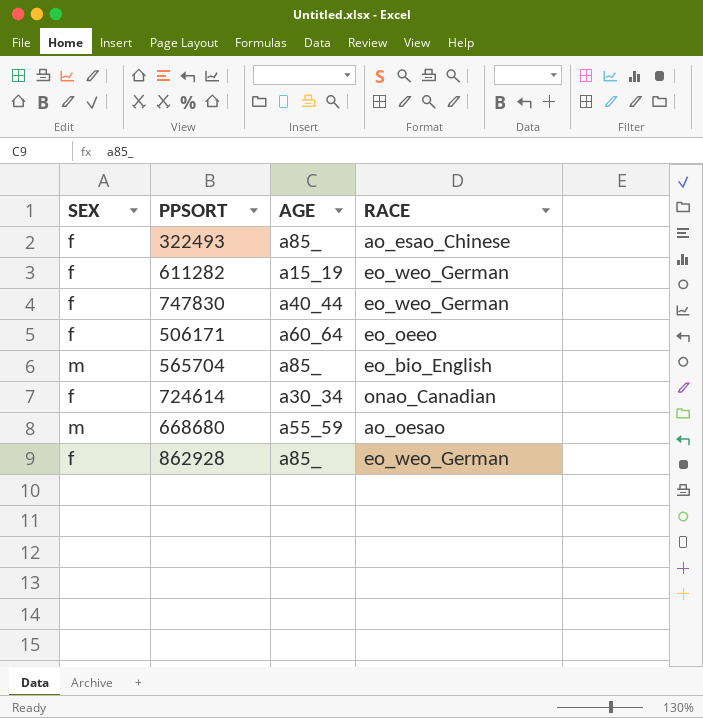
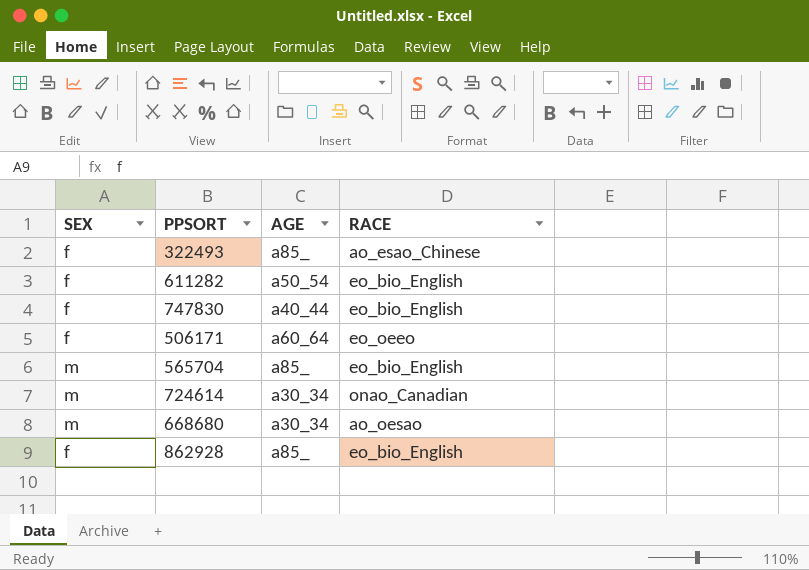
611282 | AGE: a15_19 -> a50_54
611282 | RACE: eo_weo_German -> eo_bio_English
747830 | RACE: eo_weo_German -> eo_bio_English
724614 | SEX: f -> m
668680 | AGE: a55_59 -> a30_34
862928 | RACE: eo_weo_German -> eo_bio_English

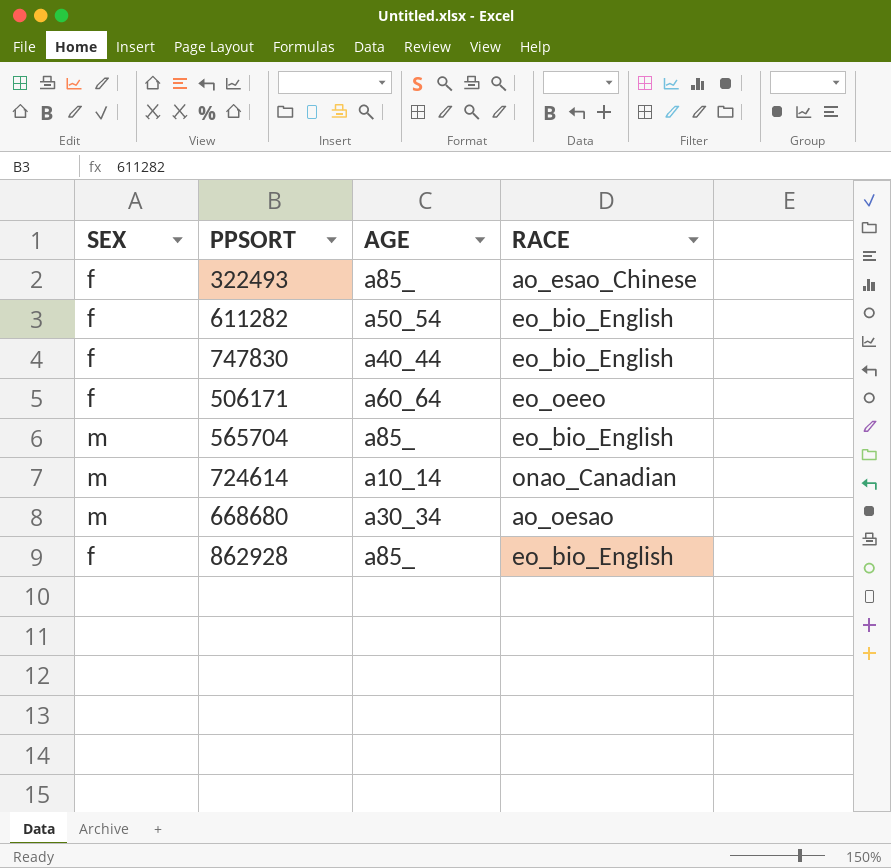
724614 | AGE: a30_34 -> a10_14

